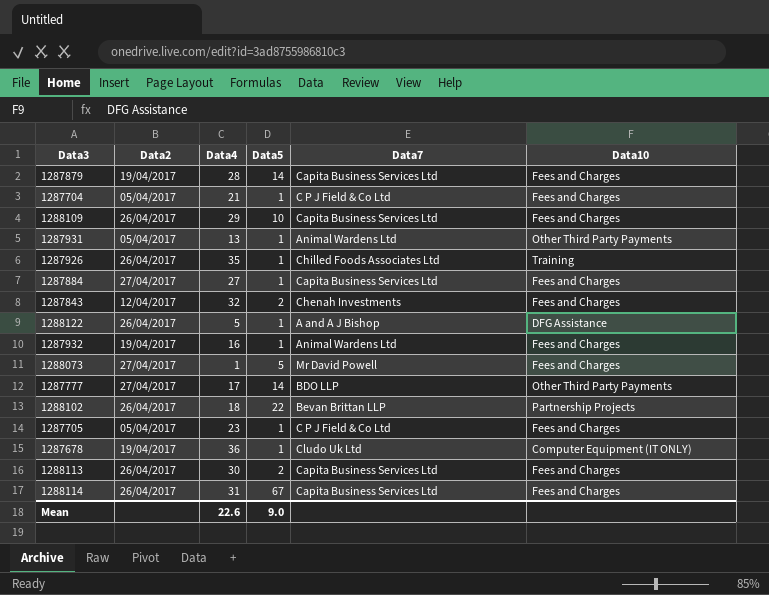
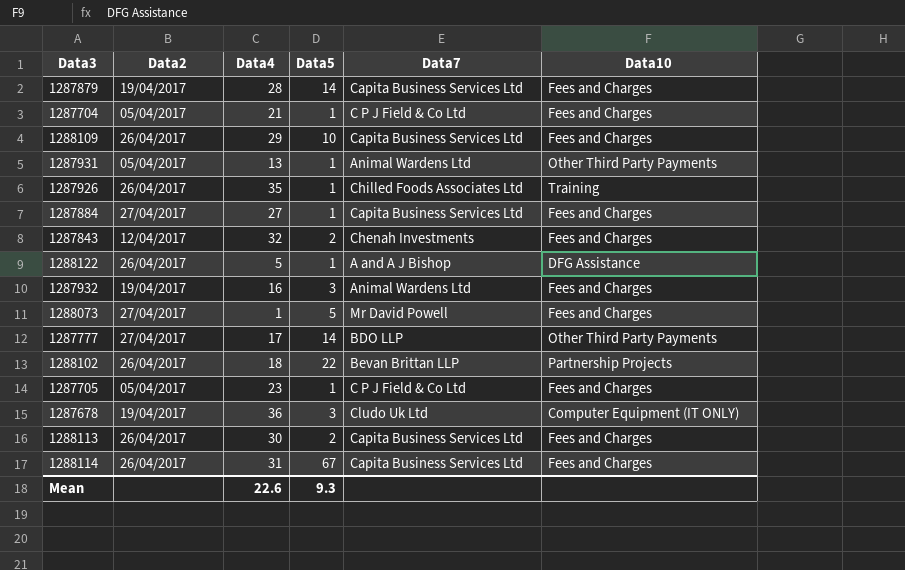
1287932 | Data5: 1 -> 3
1287678 | Data5: 1 -> 3
Mean | Data5: 9.0 -> 9.3

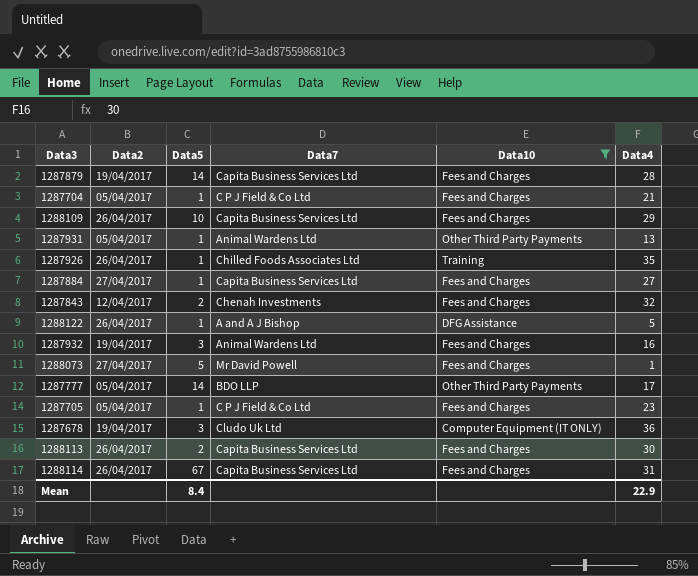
filter: none -> Data10 != Partnership Projects
column Data4 | position: 3 -> 6
1287777 | Data2: 27/04/2017 -> 05/04/2017
Mean | Data5: 9.3 -> 8.4
Mean | Data4: 22.6 -> 22.9

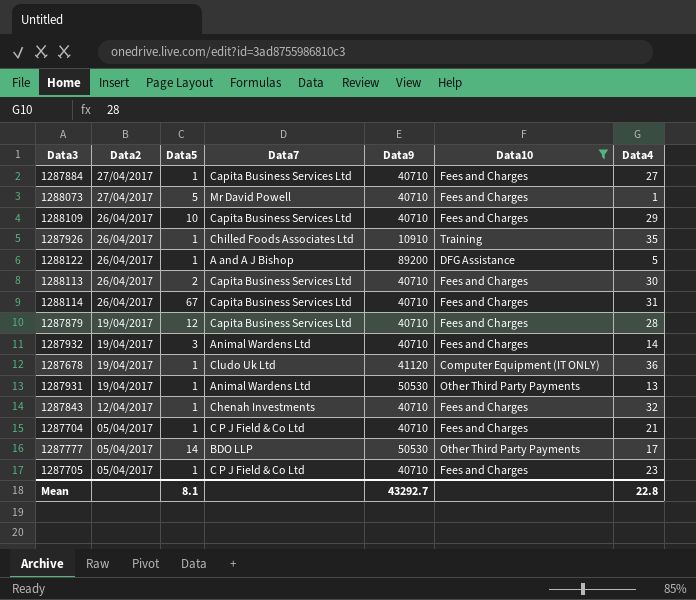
row order: none -> Data2 descending
column Data9 | position: none -> 5
1287879 | Data5: 14 -> 12
1287932 | Data4: 16 -> 14
1287678 | Data5: 3 -> 1
1287931 | Data2: 05/04/2017 -> 19/04/2017
1287843 | Data5: 2 -> 1
Mean | Data5: 8.4 -> 8.1
Mean | Data4: 22.9 -> 22.8

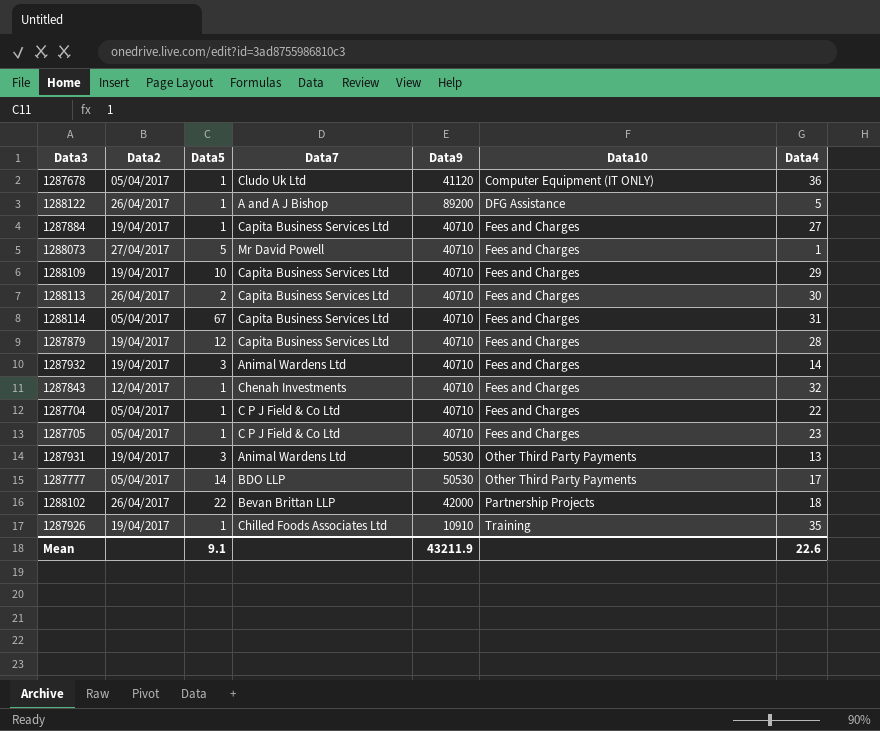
filter: Data10 != Partnership Projects -> none
row order: Data2 descending -> Data10 ascending
1287678 | Data2: 19/04/2017 -> 05/04/2017
1287884 | Data2: 27/04/2017 -> 19/04/2017
1288109 | Data2: 26/04/2017 -> 19/04/2017
1288114 | Data2: 26/04/2017 -> 05/04/2017
1287704 | Data4: 21 -> 22
1287931 | Data5: 1 -> 3
1287926 | Data2: 26/04/2017 -> 19/04/2017
Mean | Data5: 8.1 -> 9.1
Mean | Data9: 43292.7 -> 43211.9
Mean | Data4: 22.8 -> 22.6

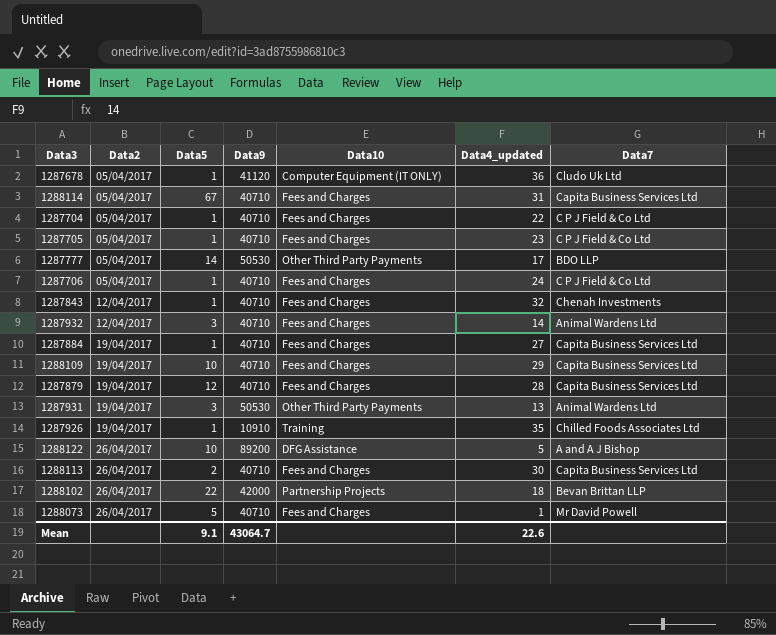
row order: Data10 ascending -> Data2 ascending
column name: Data4 -> Data4_updated
column Data7 | position: 4 -> 7
row 1287706: none -> 05/04/2017 | 1 | 40710 | Fees and Charges | 24 | C P J Field & Co Ltd
1287932 | Data2: 19/04/2017 -> 12/04/2017
1288122 | Data5: 1 -> 10
1288073 | Data2: 27/04/2017 -> 26/04/2017
Mean | Data9: 43211.9 -> 43064.7

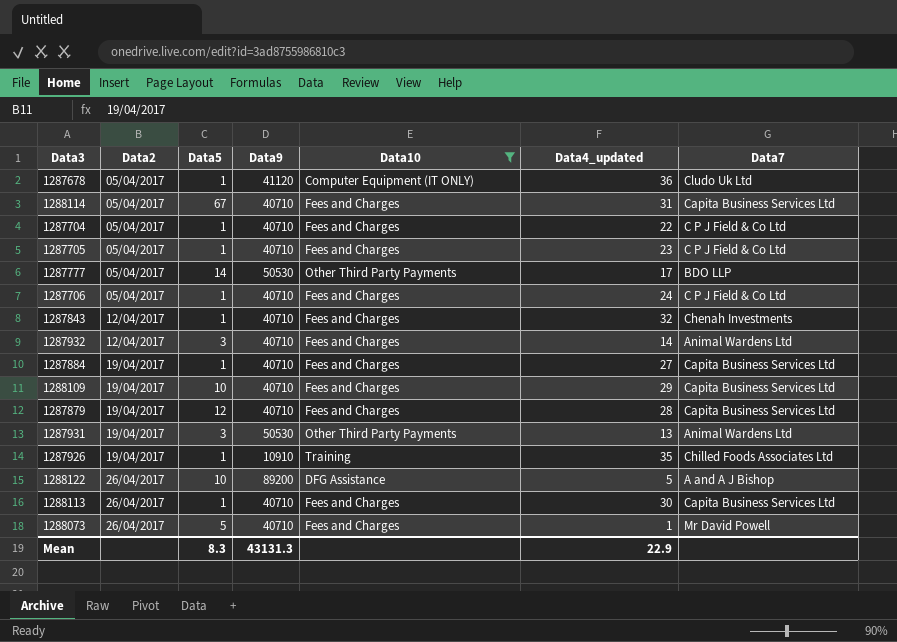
filter: none -> Data10 != Partnership Projects
1288113 | Data5: 2 -> 1
Mean | Data5: 9.1 -> 8.3
Mean | Data9: 43064.7 -> 43131.3
Mean | Data4_updated: 22.6 -> 22.9

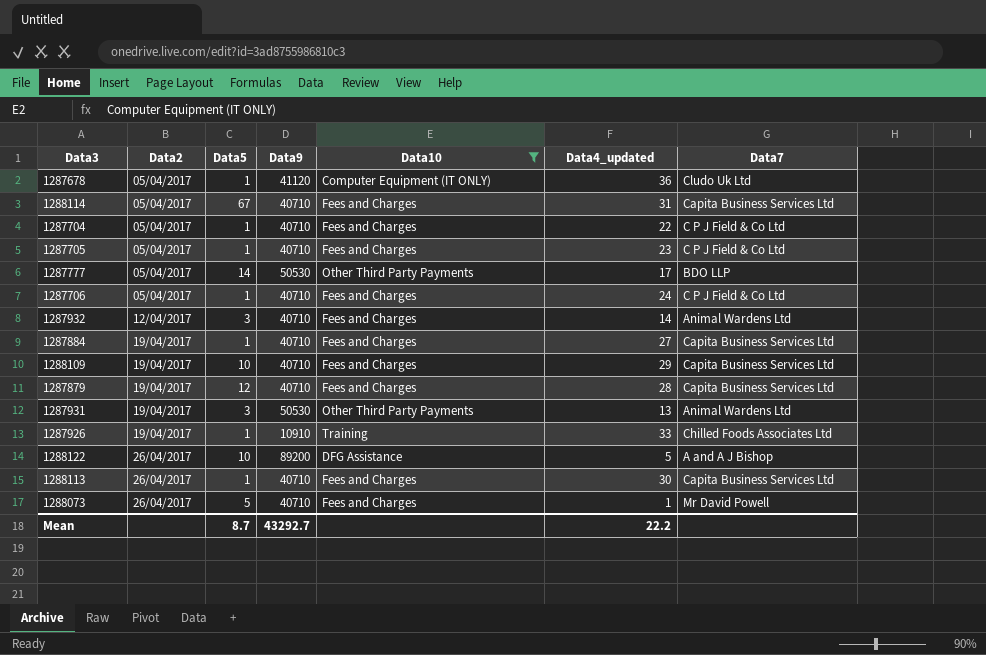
row 1287843: 12/04/2017 | 1 | 40710 | Fees and Charges | 32 | Chenah Investments -> none
1287926 | Data4_updated: 35 -> 33
Mean | Data5: 8.3 -> 8.7
Mean | Data9: 43131.3 -> 43292.7
Mean | Data4_updated: 22.9 -> 22.2

